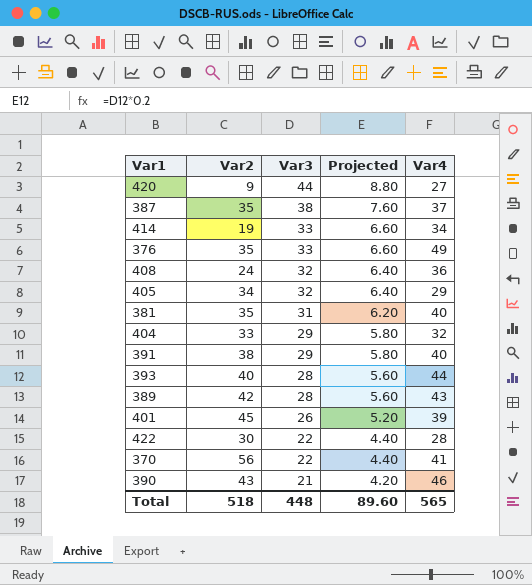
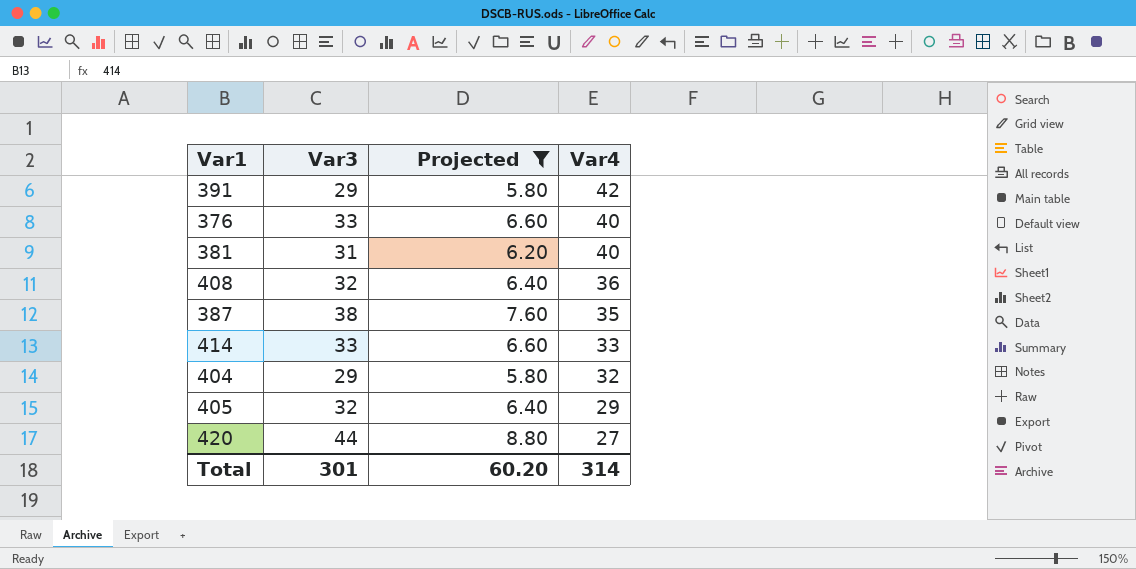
filter: none -> Projected >= 5.80
row order: Var3 descending -> Var4 descending
column Var2 | position: 2 -> none
391 | Var4: 40 -> 42
376 | Var4: 49 -> 40
387 | Var4: 37 -> 35
414 | Var4: 34 -> 33
Total | Var3: 448 -> 301
Total | Projected: 89.60 -> 60.20
Total | Var4: 565 -> 314

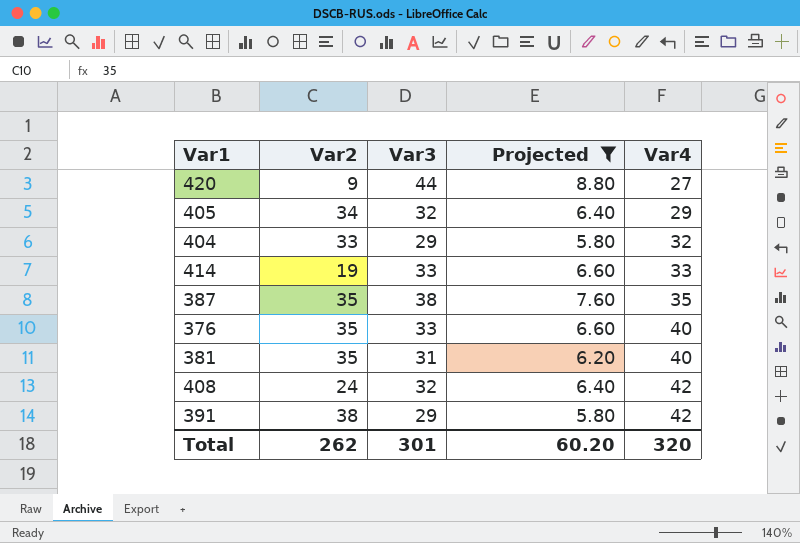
row order: Var4 descending -> Var4 ascending
column Var2 | position: none -> 2
408 | Var4: 36 -> 42
Total | Var4: 314 -> 320

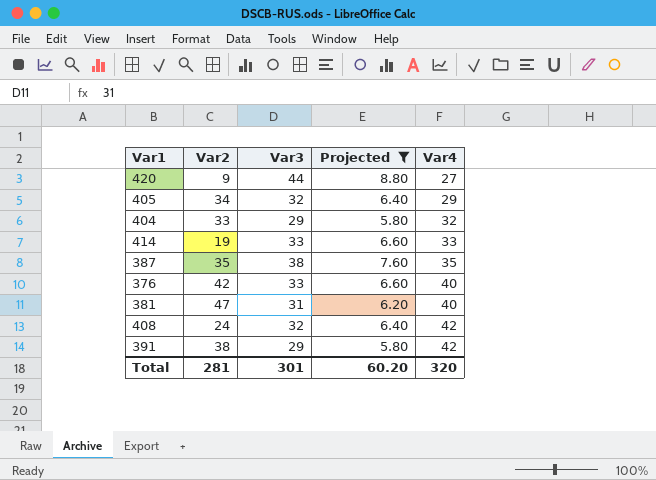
376 | Var2: 35 -> 42
381 | Var2: 35 -> 47
Total | Var2: 262 -> 281

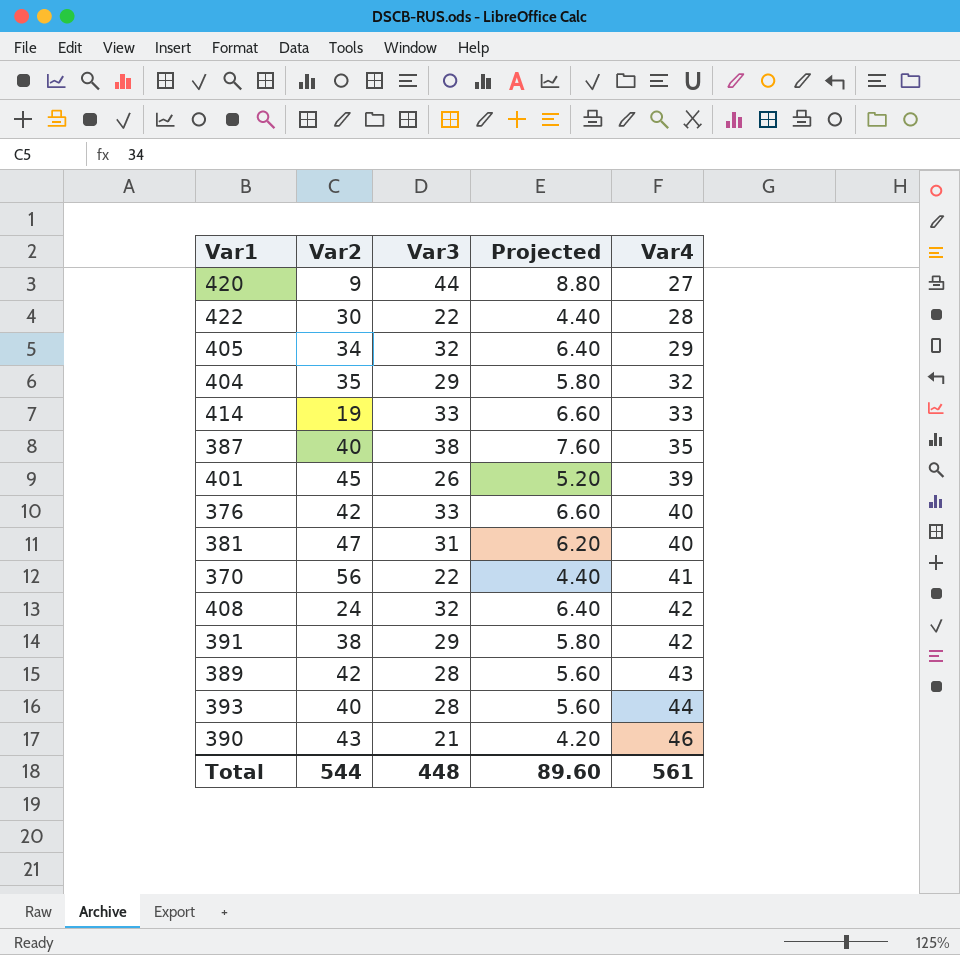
filter: Projected >= 5.80 -> none
404 | Var2: 33 -> 35
387 | Var2: 35 -> 40
Total | Var2: 281 -> 544
Total | Var3: 301 -> 448
Total | Projected: 60.20 -> 89.60
Total | Var4: 320 -> 561

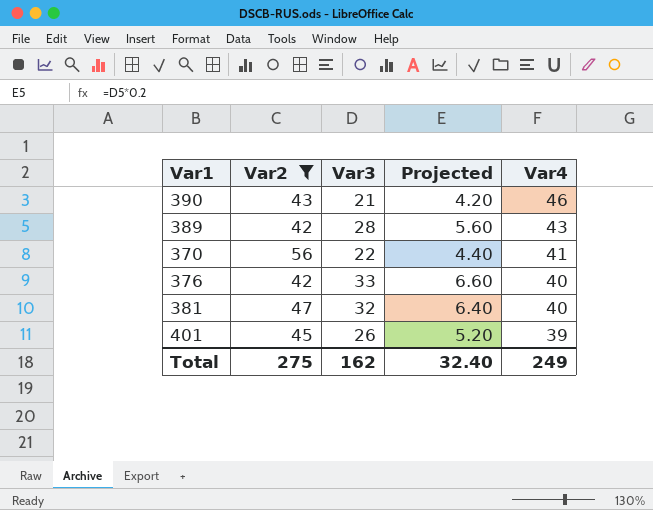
filter: none -> Var2 >= 42
row order: Var4 ascending -> Var4 descending
381 | Var3: 31 -> 32
381 | Projected: 6.20 -> 6.40
Total | Var2: 544 -> 275
Total | Var3: 448 -> 162
Total | Projected: 89.60 -> 32.40
Total | Var4: 561 -> 249

